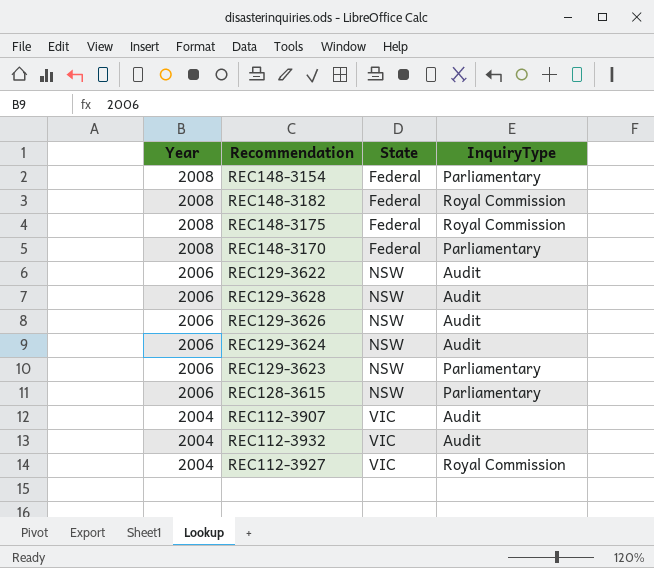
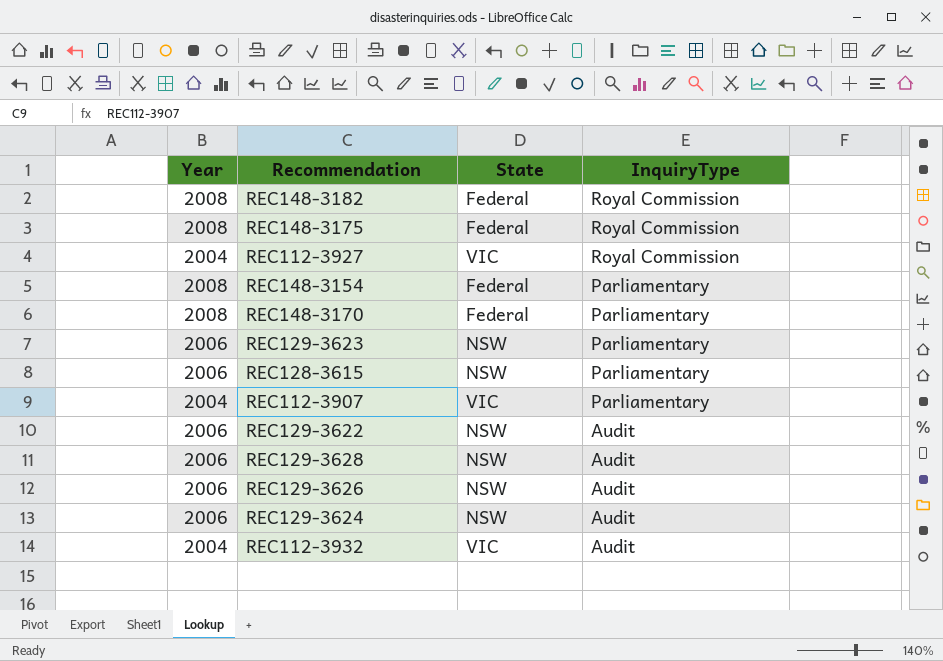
row order: Year descending -> InquiryType descending
REC112-3907 | InquiryType: Audit -> Parliamentary

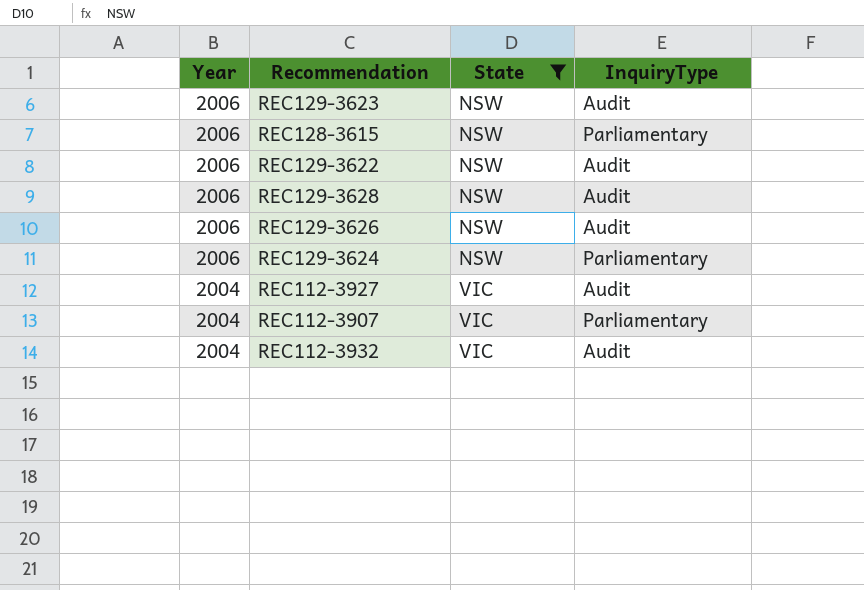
filter: none -> State != Federal
row order: InquiryType descending -> Year descending
REC129-3623 | InquiryType: Parliamentary -> Audit
REC129-3624 | InquiryType: Audit -> Parliamentary
REC112-3927 | InquiryType: Royal Commission -> Audit

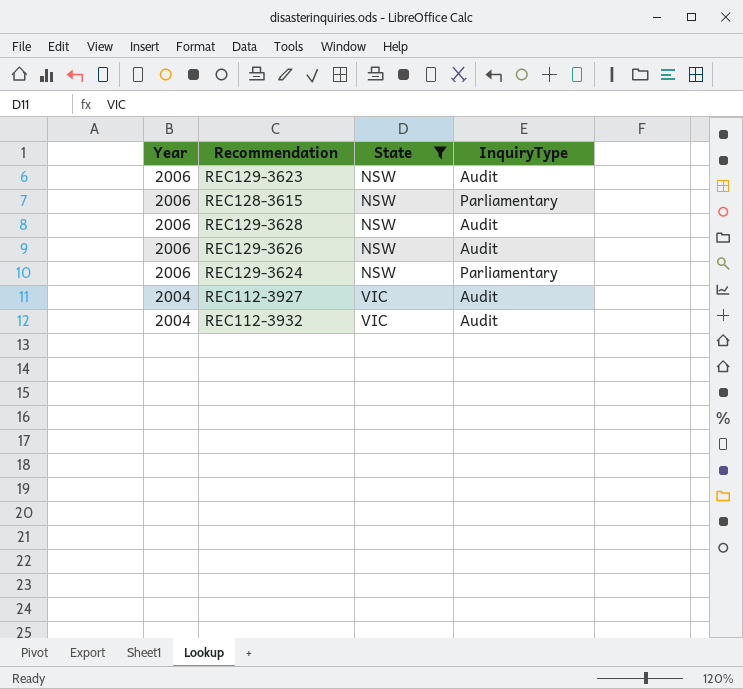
row REC129-3622: 2006 | NSW | Audit -> none
row REC112-3907: 2004 | VIC | Parliamentary -> none

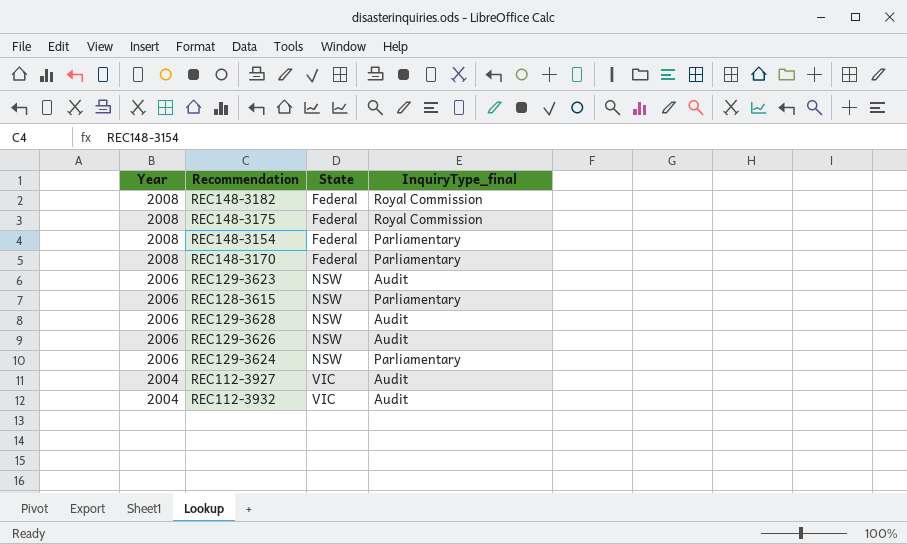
filter: State != Federal -> none
column name: InquiryType -> InquiryType_final

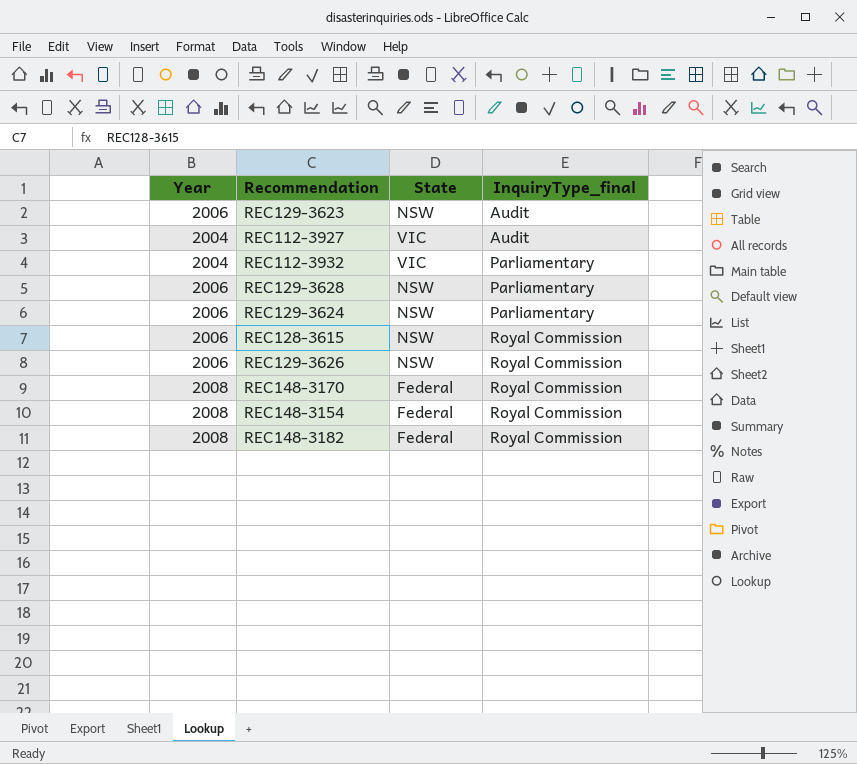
row order: Year descending -> InquiryType_final ascending
row REC148-3175: 2008 | Federal | Royal Commission -> none
REC112-3932 | InquiryType_final: Audit -> Parliamentary
REC129-3628 | InquiryType_final: Audit -> Parliamentary
REC128-3615 | InquiryType_final: Parliamentary -> Royal Commission
REC129-3626 | InquiryType_final: Audit -> Royal Commission
REC148-3170 | InquiryType_final: Parliamentary -> Royal Commission
REC148-3154 | InquiryType_final: Parliamentary -> Royal Commission

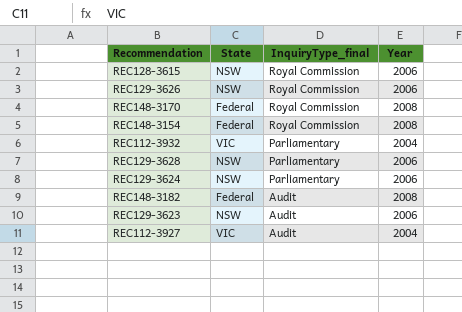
row order: InquiryType_final ascending -> InquiryType_final descending
column Year | position: 1 -> 4
REC148-3182 | InquiryType_final: Royal Commission -> Audit

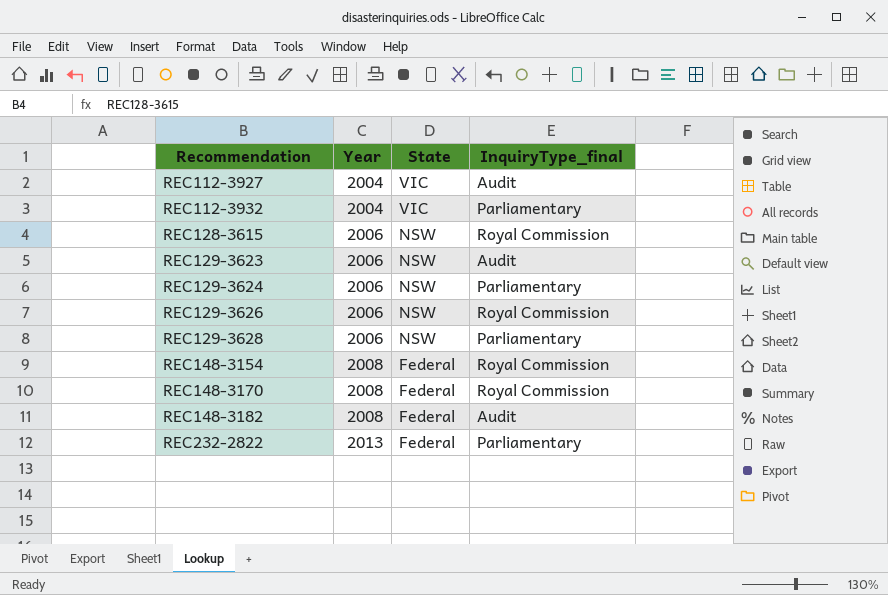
row order: InquiryType_final descending -> Recommendation ascending
column Year | position: 4 -> 2
row REC232-2822: none -> 2013 | Federal | Parliamentary

